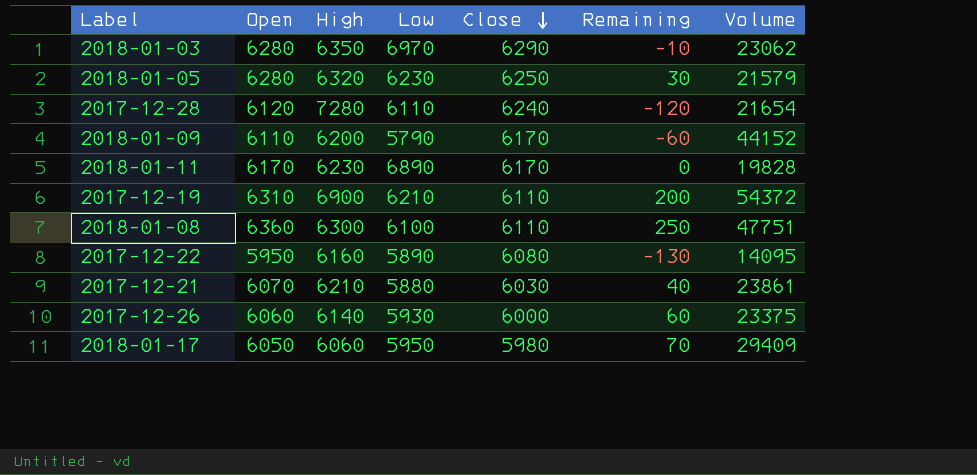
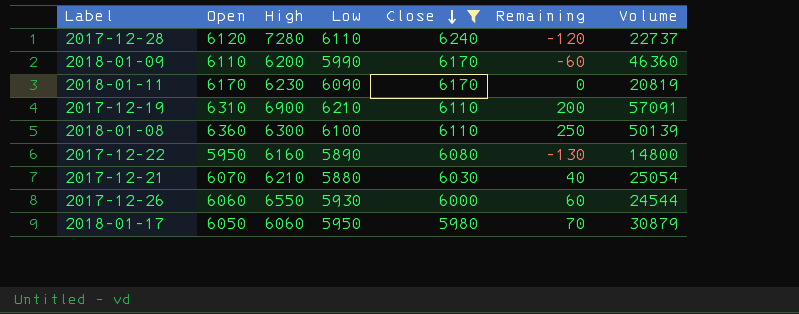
filter: none -> Close <= 6240
2017-12-28 | Volume: 21654 -> 22737
2018-01-09 | Low: 5790 -> 5990
2018-01-09 | Volume: 44152 -> 46360
2018-01-11 | Low: 6890 -> 6090
2018-01-11 | Volume: 19828 -> 20819
2017-12-19 | Volume: 54372 -> 57091
2018-01-08 | Volume: 47751 -> 50139
2017-12-22 | Volume: 14095 -> 14800
2017-12-21 | Volume: 23861 -> 25054
2017-12-26 | High: 6140 -> 6550
2017-12-26 | Volume: 23375 -> 24544
2018-01-17 | Volume: 29409 -> 30879

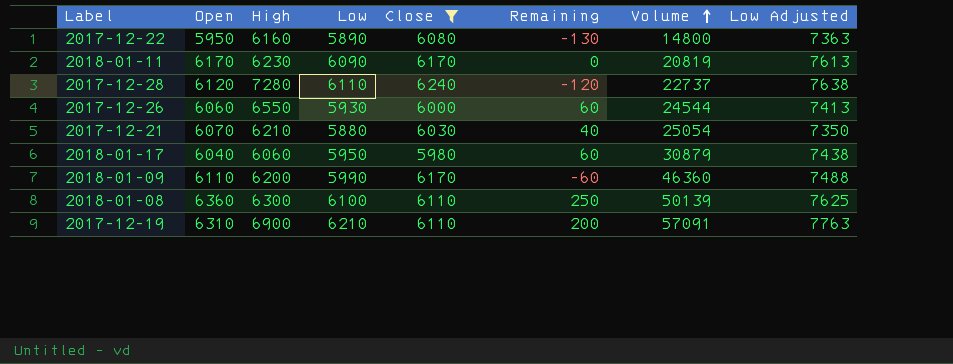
row order: Close descending -> Volume ascending
column Low Adjusted | formula: none -> [Low] * 1.25
2018-01-17 | Open: 6050 -> 6040
2018-01-17 | Remaining: 70 -> 60

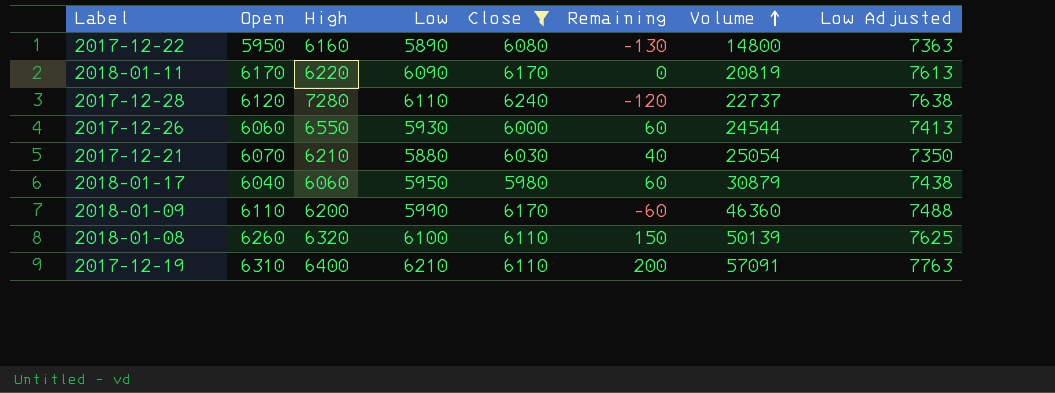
2018-01-11 | High: 6230 -> 6220
2018-01-08 | Open: 6360 -> 6260
2018-01-08 | High: 6300 -> 6320
2018-01-08 | Remaining: 250 -> 150
2017-12-19 | High: 6900 -> 6400

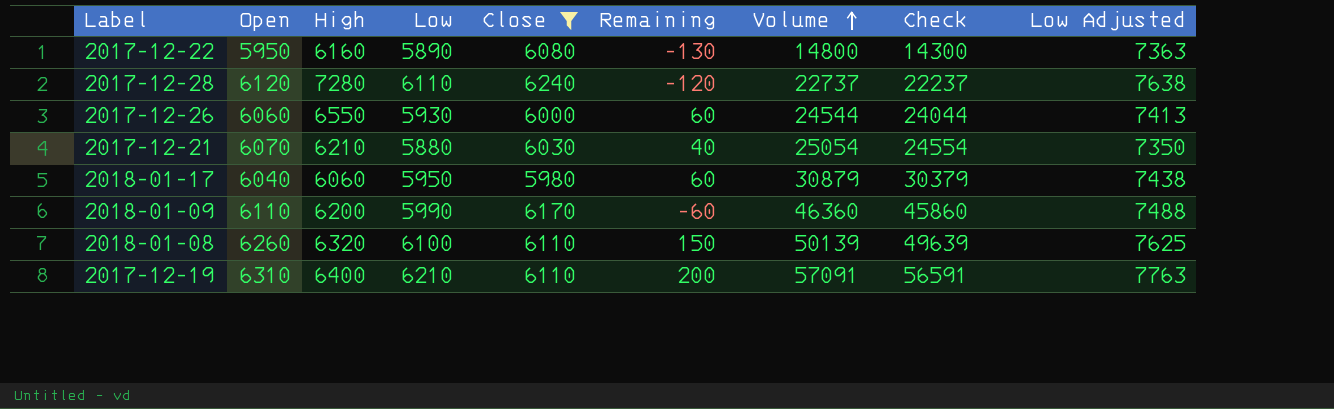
column Check | formula: none -> [Volume] - 500
row 2018-01-11: 6170 | 6220 | 6090 | 6170 | 0 | 20819 | 7613 -> none

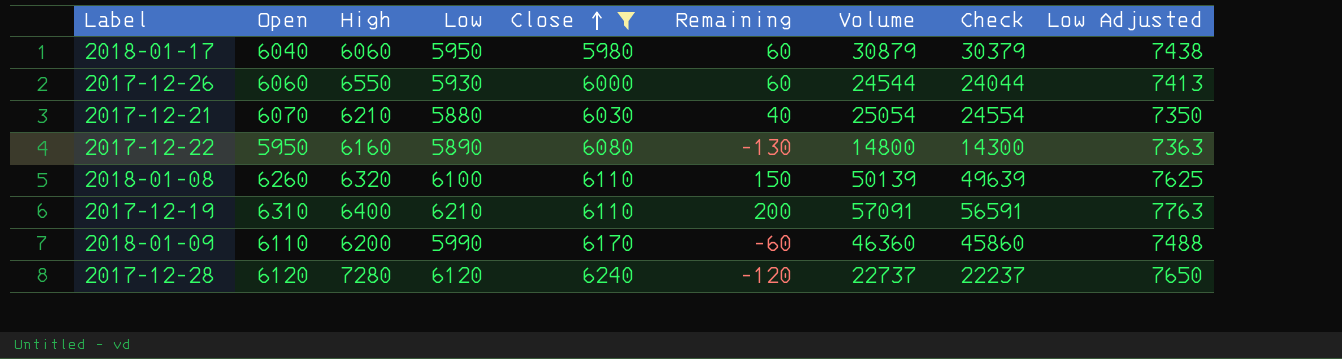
row order: Volume ascending -> Close ascending
2017-12-28 | Low: 6110 -> 6120
2017-12-28 | Low Adjusted: 7638 -> 7650

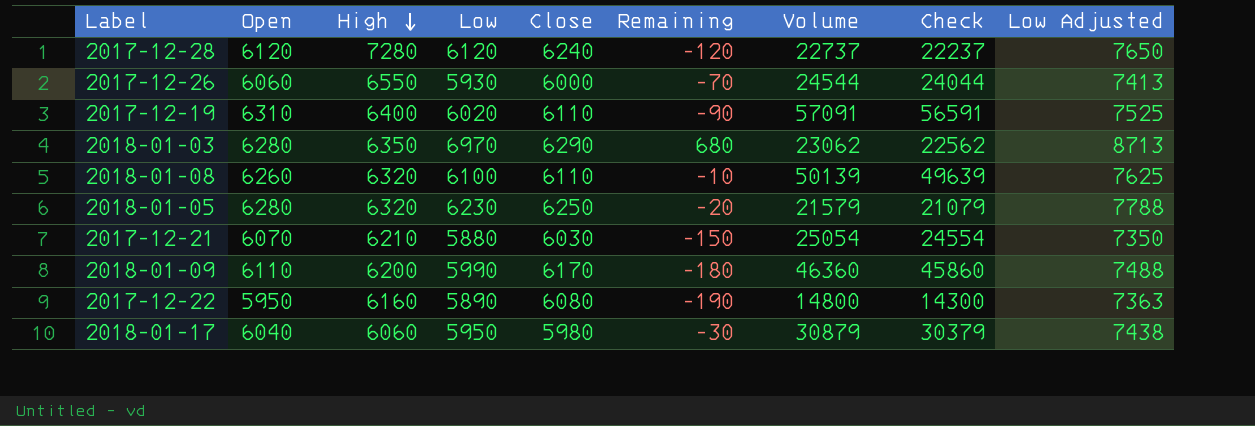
filter: Close <= 6240 -> none
row order: Close ascending -> High descending
column Remaining | formula: [Open] - [Close] -> [Low] - [Close]
2017-12-19 | Low: 6210 -> 6020
2017-12-19 | Low Adjusted: 7763 -> 7525

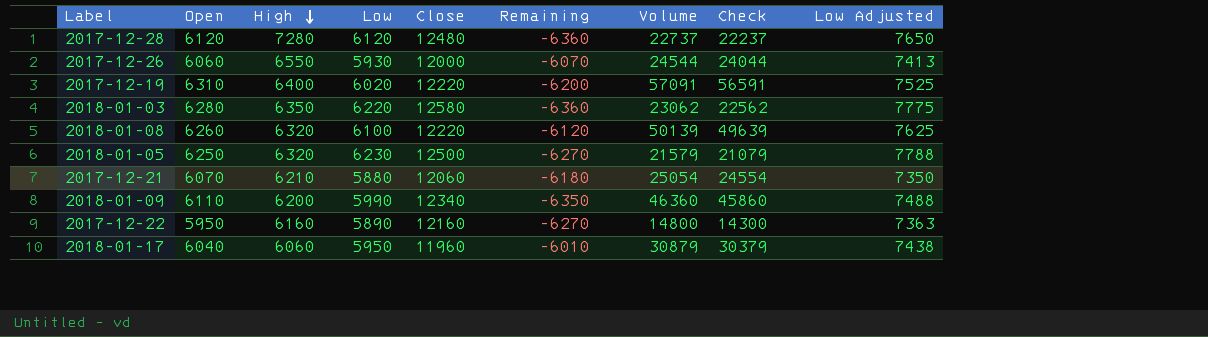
2017-12-28 | Close: 6240 -> 12480
2017-12-28 | Remaining: -120 -> -6360
2017-12-26 | Close: 6000 -> 12000
2017-12-26 | Remaining: -70 -> -6070
2017-12-19 | Close: 6110 -> 12220
2017-12-19 | Remaining: -90 -> -6200
2018-01-03 | Low: 6970 -> 6220
2018-01-03 | Close: 6290 -> 12580
2018-01-03 | Remaining: 680 -> -6360
2018-01-03 | Low Adjusted: 8713 -> 7775
2018-01-08 | Close: 6110 -> 12220
2018-01-08 | Remaining: -10 -> -6120
2018-01-05 | Open: 6280 -> 6250
2018-01-05 | Close: 6250 -> 12500
2018-01-05 | Remaining: -20 -> -6270
2017-12-21 | Close: 6030 -> 12060
2017-12-21 | Remaining: -150 -> -6180
2018-01-09 | Close: 6170 -> 12340
2018-01-09 | Remaining: -180 -> -6350
2017-12-22 | Close: 6080 -> 12160
2017-12-22 | Remaining: -190 -> -6270
2018-01-17 | Close: 5980 -> 11960
2018-01-17 | Remaining: -30 -> -6010

